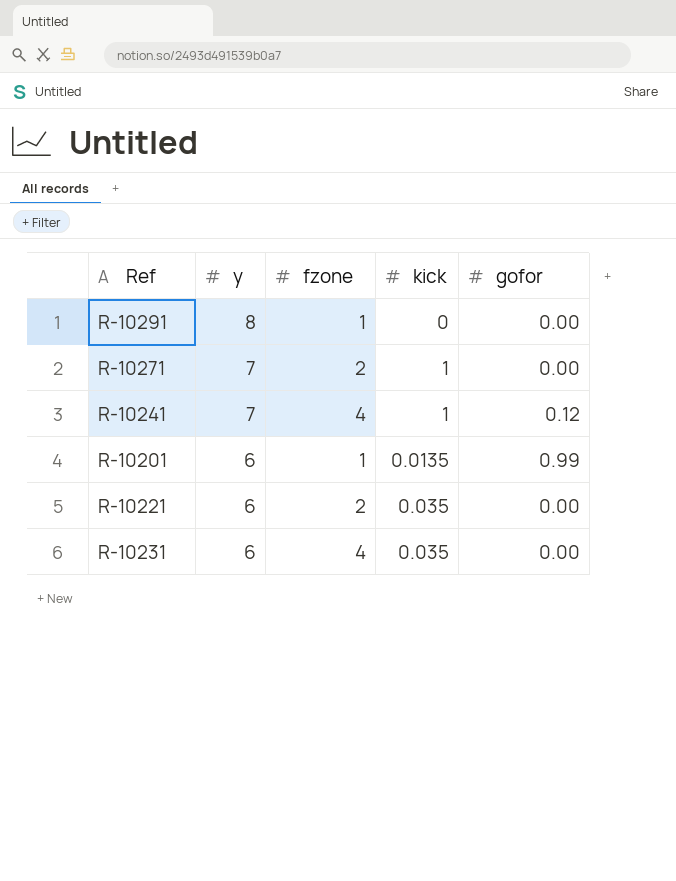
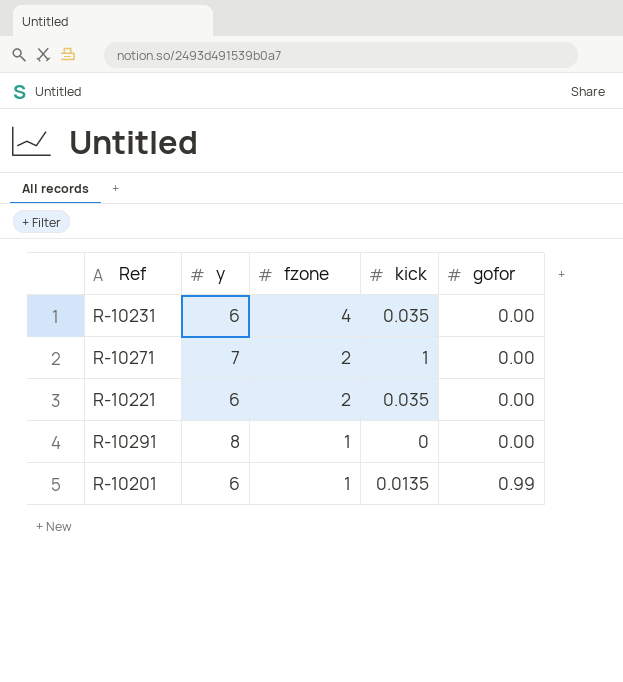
row order: y descending -> fzone descending
row R-10241: 7 | 4 | 1 | 0.12 -> none

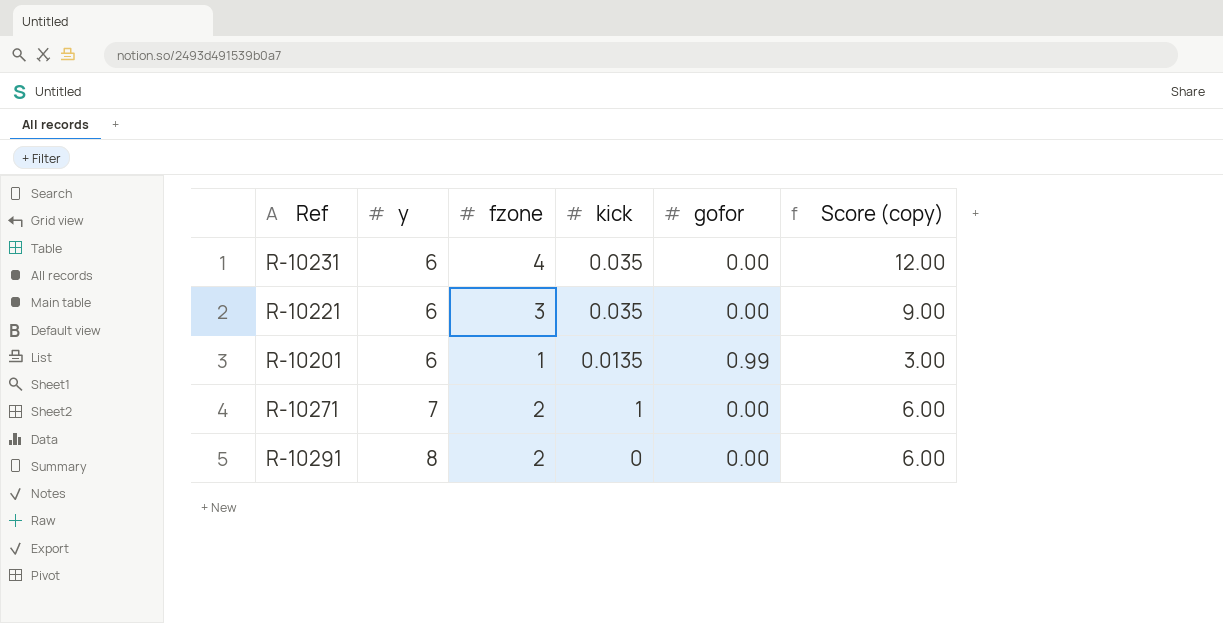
row order: fzone descending -> y ascending
column Score (copy) | formula: none -> [fzone] * 3
R-10221 | fzone: 2 -> 3
R-10291 | fzone: 1 -> 2

